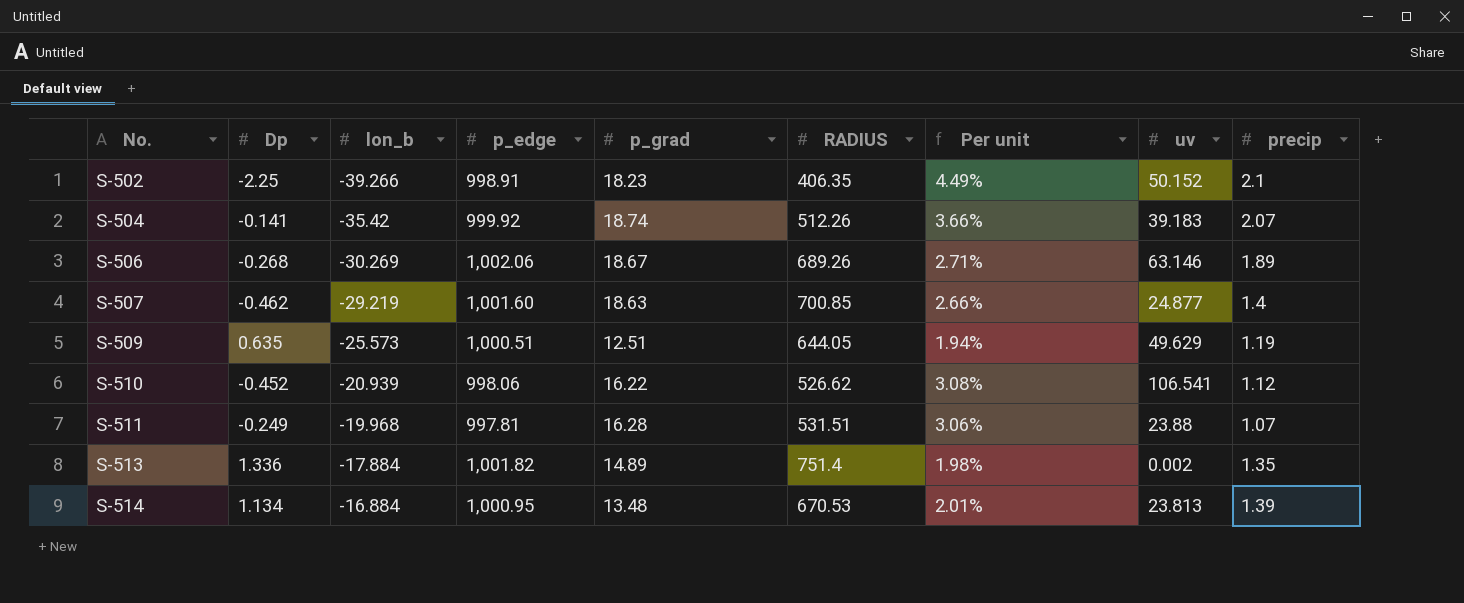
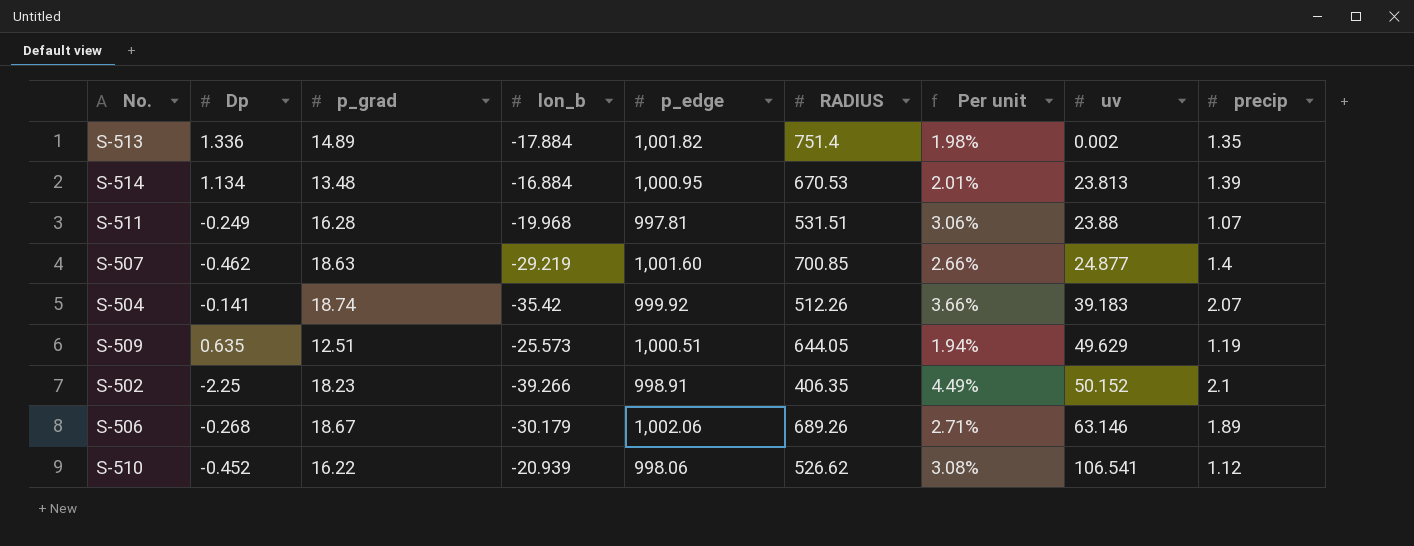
row order: No. ascending -> uv ascending
column p_grad | position: 5 -> 3
S-506 | lon_b: -30.269 -> -30.179

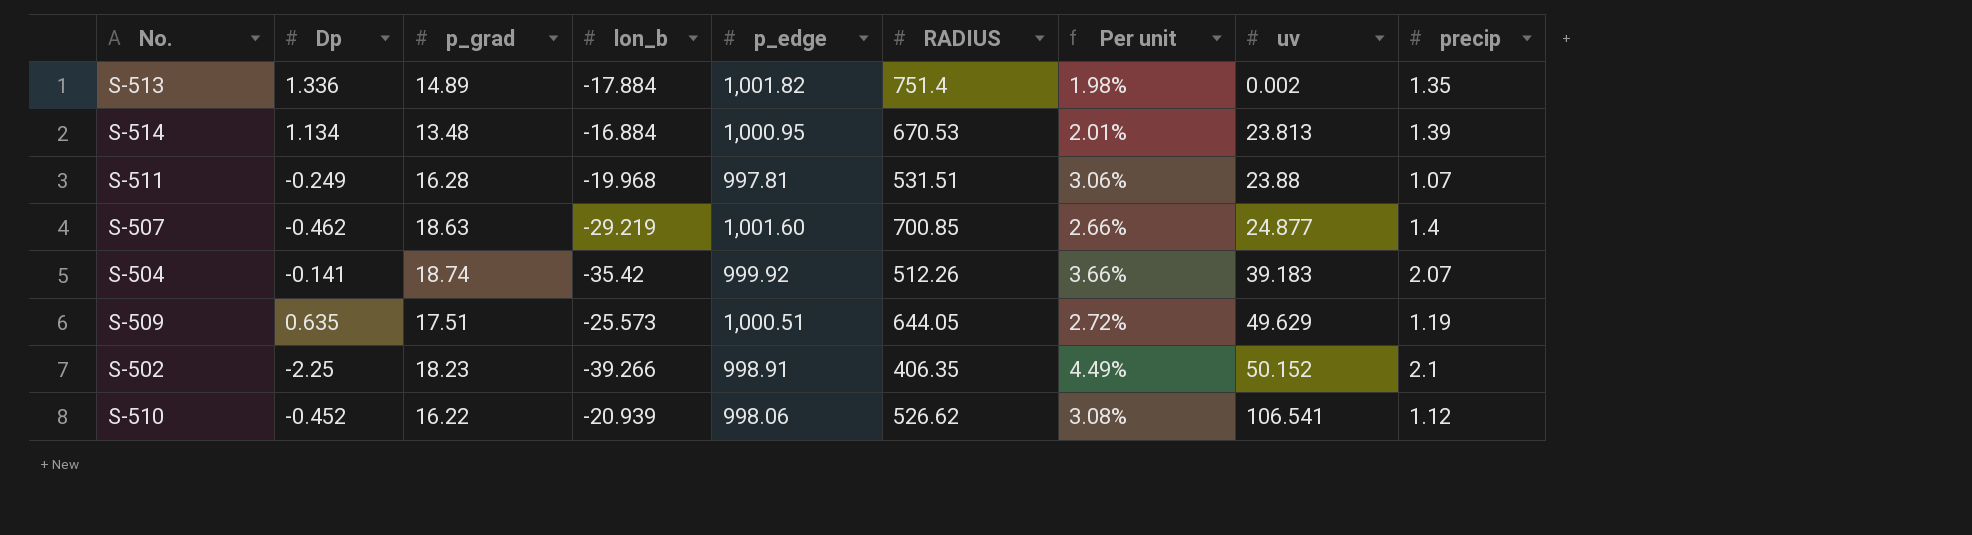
row S-506: -0.268 | 18.67 | -30.179 | 1,002.06 | 689.26 | 2.71% | 63.146 | 1.89 -> none
S-509 | p_grad: 12.51 -> 17.51
S-509 | Per unit: 1.94% -> 2.72%

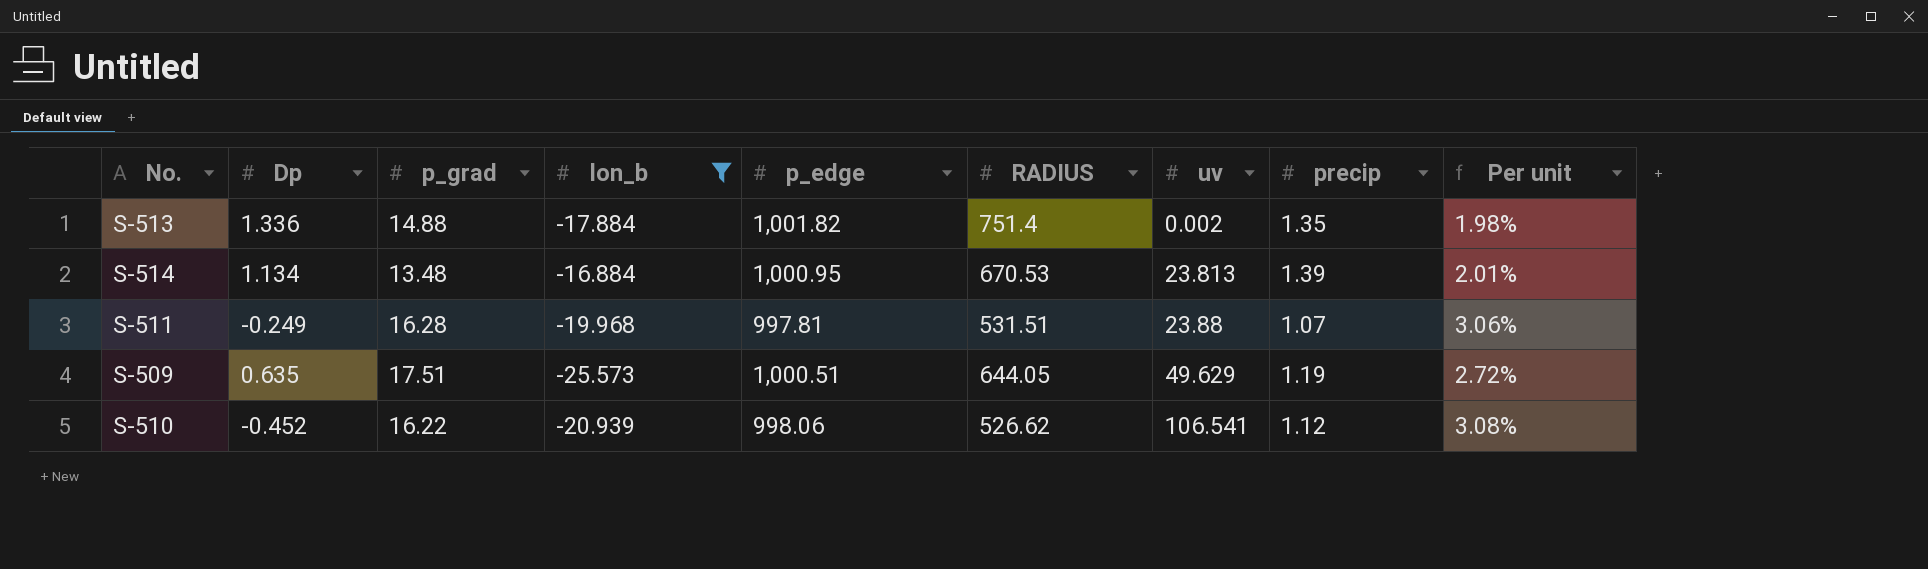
filter: none -> lon_b >= -25.573
column Per unit | position: 7 -> 9
S-513 | p_grad: 14.89 -> 14.88

